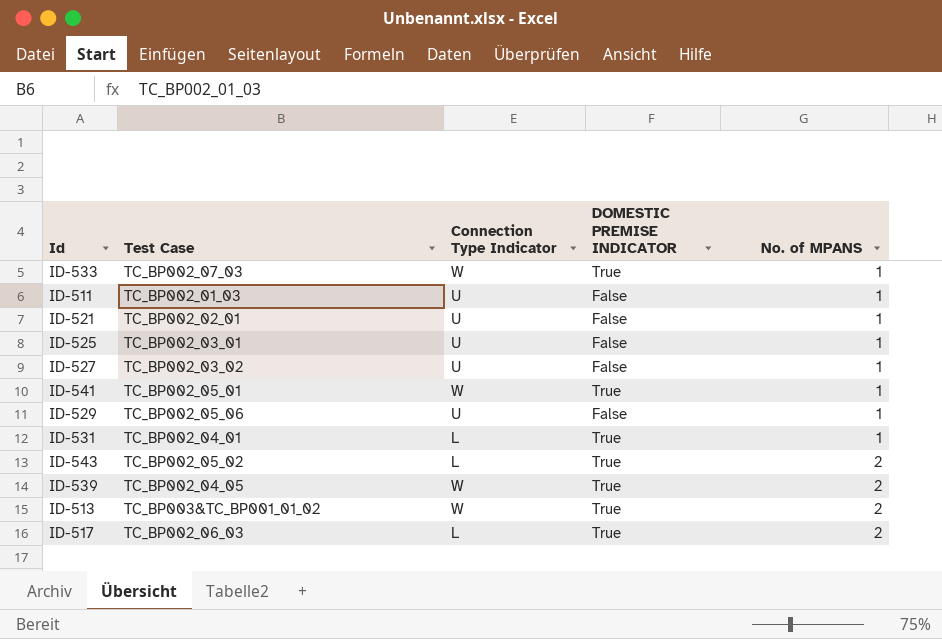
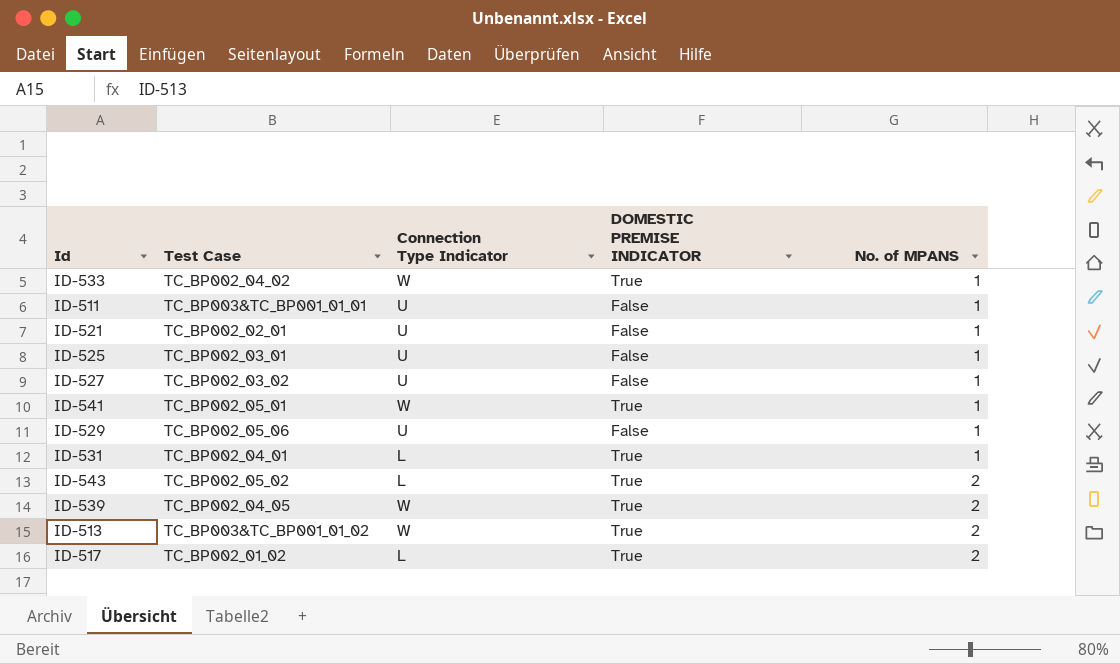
ID-533 | Test Case: TC_BP002_07_03 -> TC_BP002_04_02
ID-511 | Test Case: TC_BP002_01_03 -> TC_BP003&TC_BP001_01_01
ID-517 | Test Case: TC_BP002_06_03 -> TC_BP002_01_02

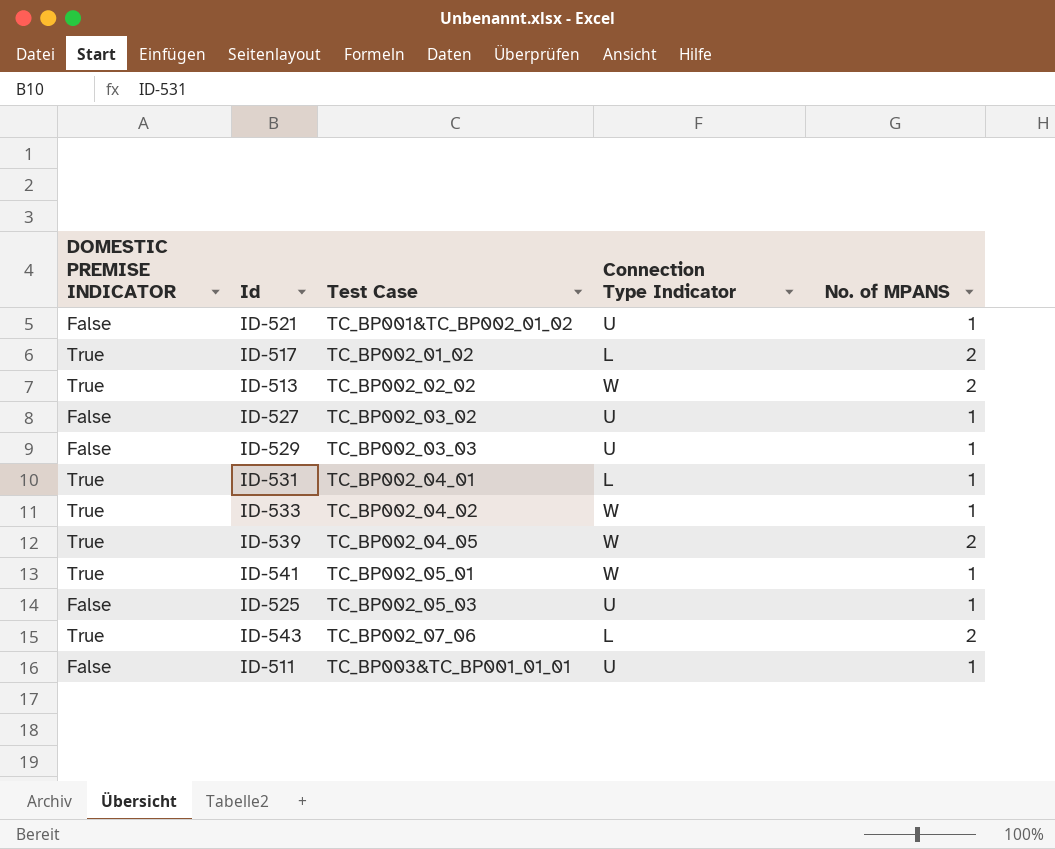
row order: No. of MPANS ascending -> Test Case ascending
column DOMESTIC PREMISE INDICATOR | position: 4 -> 1
ID-521 | Test Case: TC_BP002_02_01 -> TC_BP001&TC_BP002_01_02
ID-513 | Test Case: TC_BP003&TC_BP001_01_02 -> TC_BP002_02_02
ID-529 | Test Case: TC_BP002_05_06 -> TC_BP002_03_03
ID-525 | Test Case: TC_BP002_03_01 -> TC_BP002_05_03
ID-543 | Test Case: TC_BP002_05_02 -> TC_BP002_07_06

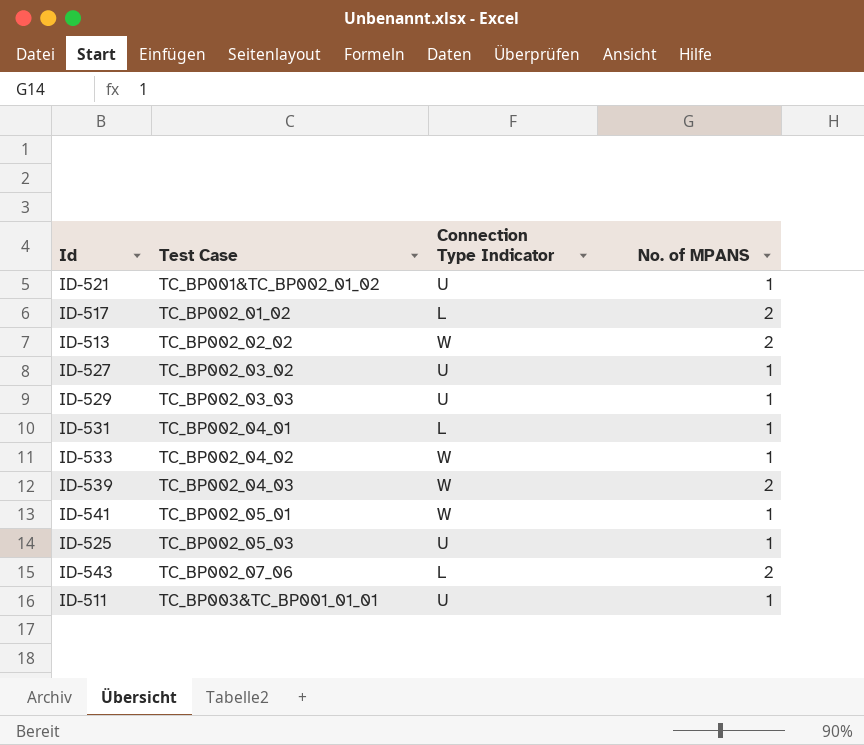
column DOMESTIC PREMISE INDICATOR | position: 1 -> none
ID-539 | Test Case: TC_BP002_04_05 -> TC_BP002_04_03

